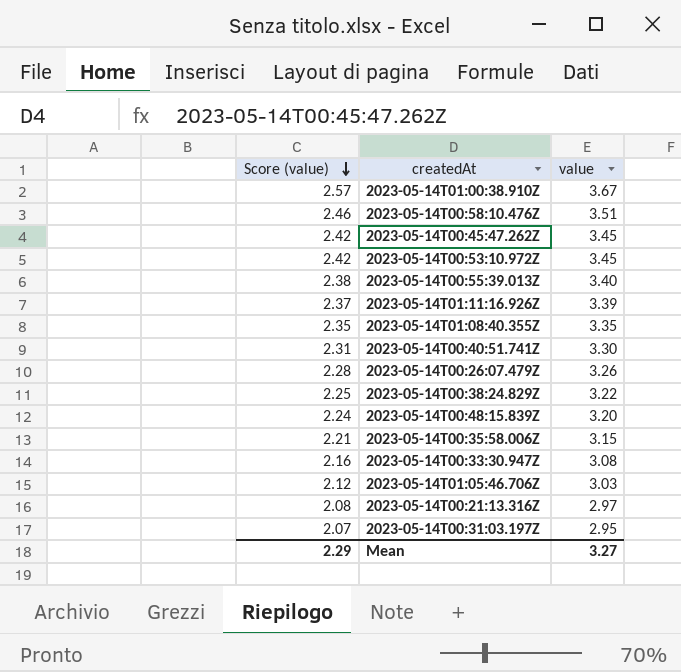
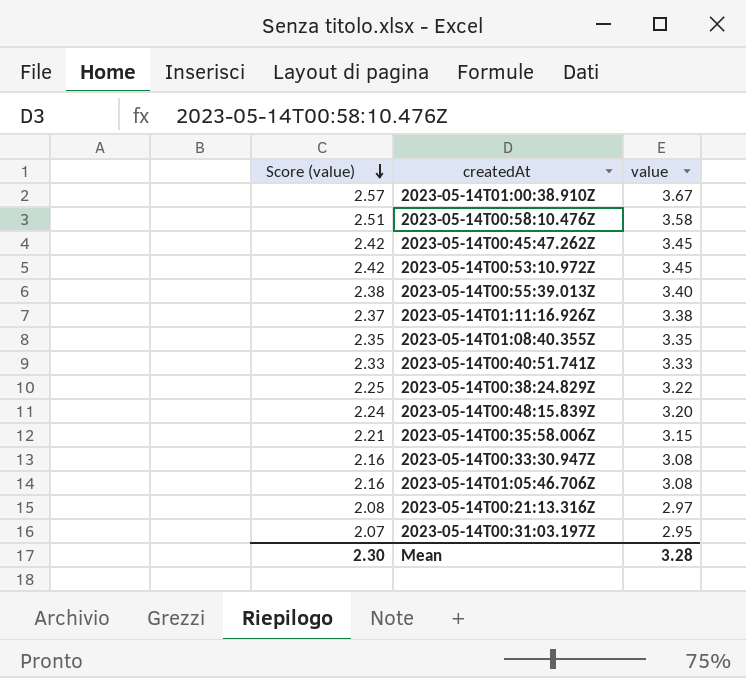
row 2023-05-14T00:26:07.479Z: 2.28 | 3.26 -> none
2023-05-14T00:58:10.476Z | Score (value): 2.46 -> 2.51
2023-05-14T00:58:10.476Z | value: 3.51 -> 3.58
2023-05-14T01:11:16.926Z | value: 3.39 -> 3.38
2023-05-14T00:40:51.741Z | Score (value): 2.31 -> 2.33
2023-05-14T00:40:51.741Z | value: 3.30 -> 3.33
2023-05-14T01:05:46.706Z | Score (value): 2.12 -> 2.16
2023-05-14T01:05:46.706Z | value: 3.03 -> 3.08
Mean | Score (value): 2.29 -> 2.30
Mean | value: 3.27 -> 3.28

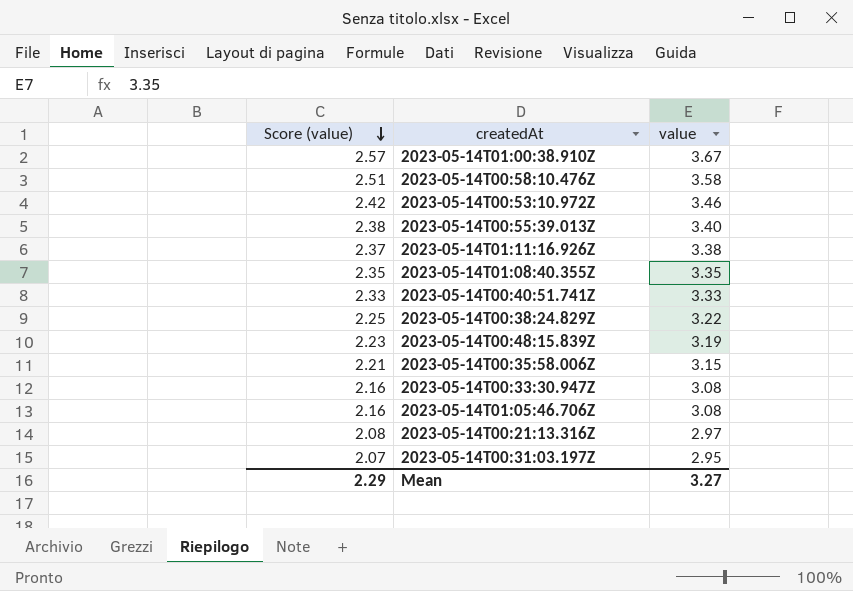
row 2023-05-14T00:45:47.262Z: 2.42 | 3.45 -> none
2023-05-14T00:53:10.972Z | value: 3.45 -> 3.46
2023-05-14T00:48:15.839Z | Score (value): 2.24 -> 2.23
2023-05-14T00:48:15.839Z | value: 3.20 -> 3.19
Mean | Score (value): 2.30 -> 2.29
Mean | value: 3.28 -> 3.27

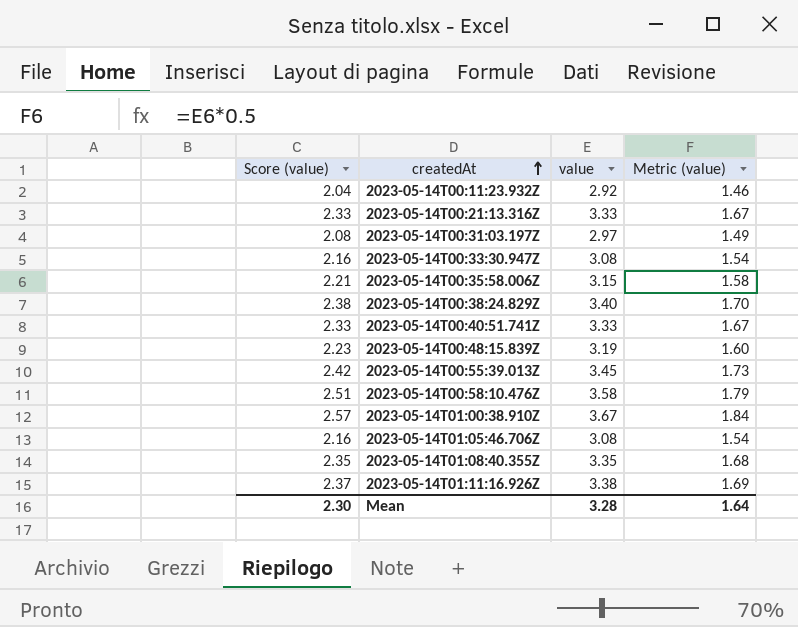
row order: Score (value) descending -> createdAt ascending
column Metric (value) | formula: none -> [value] * 0.5
row 2023-05-14T00:53:10.972Z: 2.42 | 3.46 -> none
row 2023-05-14T00:11:23.932Z: none -> 2.04 | 2.92 | 1.46
2023-05-14T00:21:13.316Z | Score (value): 2.08 -> 2.33
2023-05-14T00:21:13.316Z | value: 2.97 -> 3.33
2023-05-14T00:31:03.197Z | Score (value): 2.07 -> 2.08
2023-05-14T00:31:03.197Z | value: 2.95 -> 2.97
2023-05-14T00:38:24.829Z | Score (value): 2.25 -> 2.38
2023-05-14T00:38:24.829Z | value: 3.22 -> 3.40
2023-05-14T00:55:39.013Z | Score (value): 2.38 -> 2.42
2023-05-14T00:55:39.013Z | value: 3.40 -> 3.45
Mean | Score (value): 2.29 -> 2.30
Mean | value: 3.27 -> 3.28

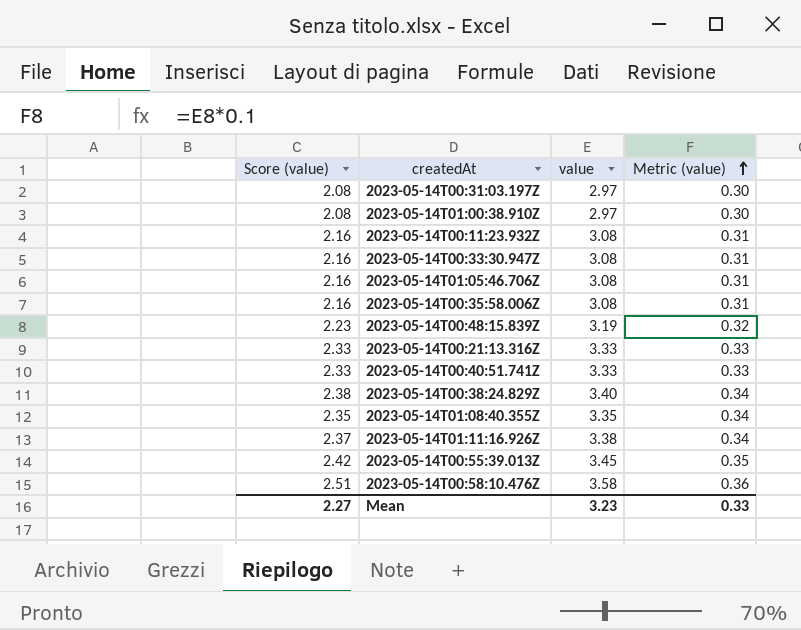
row order: createdAt ascending -> Metric (value) ascending
column Metric (value) | formula: [value] * 0.5 -> [value] * 0.1
2023-05-14T01:00:38.910Z | Score (value): 2.57 -> 2.08
2023-05-14T01:00:38.910Z | value: 3.67 -> 2.97
2023-05-14T00:11:23.932Z | Score (value): 2.04 -> 2.16
2023-05-14T00:11:23.932Z | value: 2.92 -> 3.08
2023-05-14T00:35:58.006Z | Score (value): 2.21 -> 2.16
2023-05-14T00:35:58.006Z | value: 3.15 -> 3.08
Mean | Score (value): 2.30 -> 2.27
Mean | value: 3.28 -> 3.23
Mean | Metric (value): 1.64 -> 0.33

